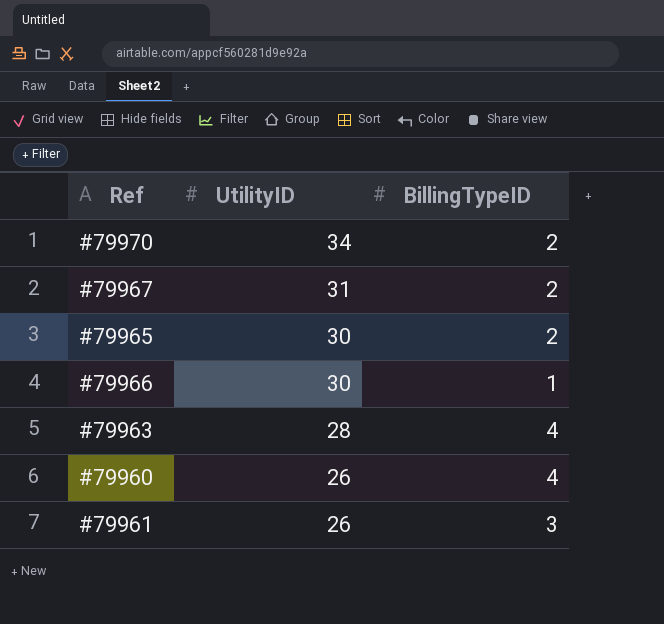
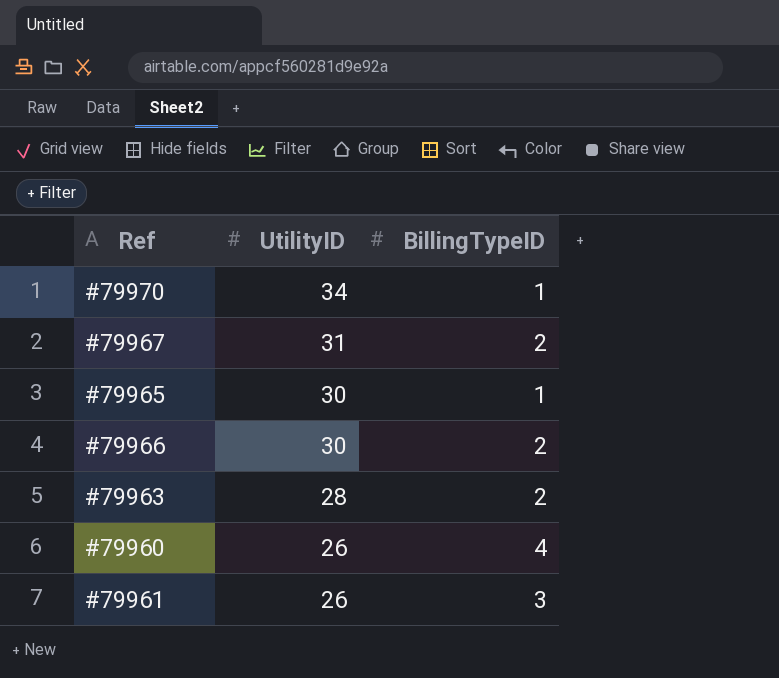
#79970 | BillingTypeID: 2 -> 1
#79965 | BillingTypeID: 2 -> 1
#79966 | BillingTypeID: 1 -> 2
#79963 | BillingTypeID: 4 -> 2

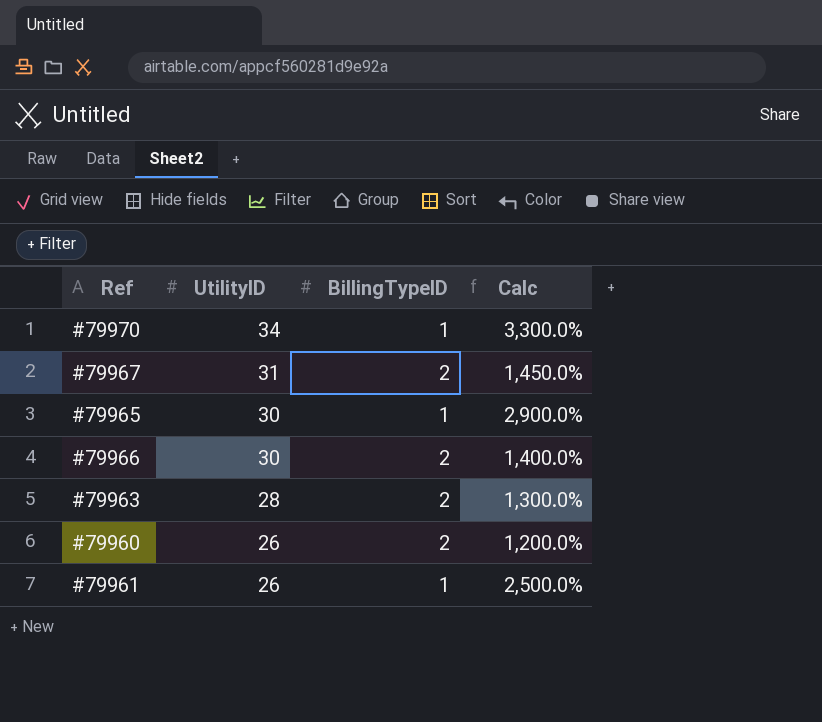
column Calc | formula: none -> ([UtilityID] - [BillingTypeID]) / [BillingTypeID]
#79960 | BillingTypeID: 4 -> 2
#79961 | BillingTypeID: 3 -> 1

